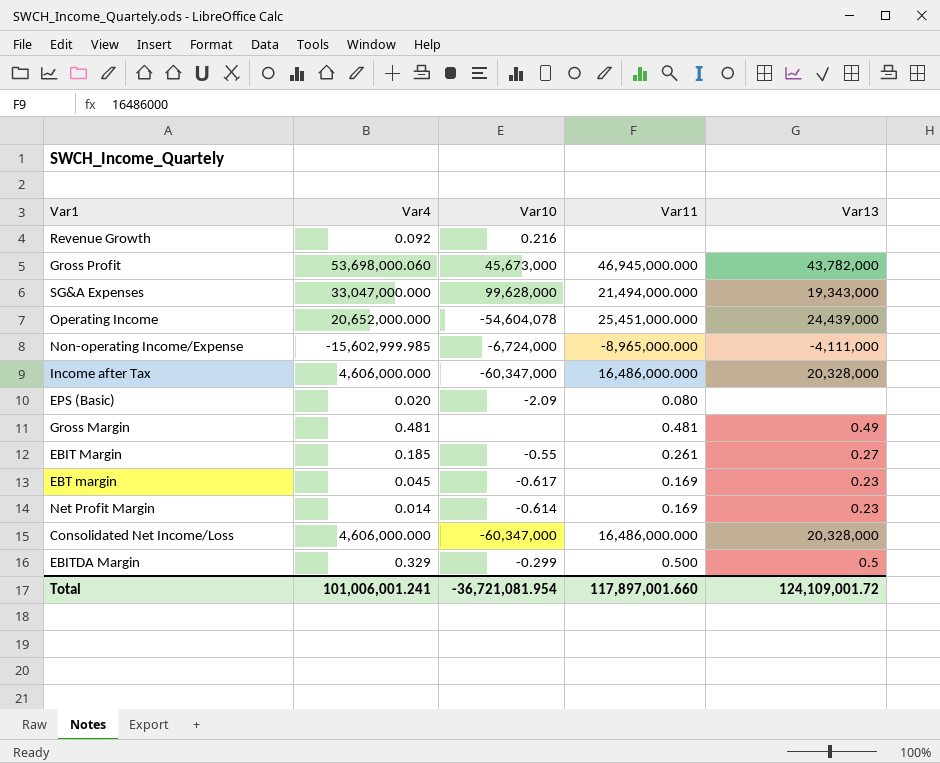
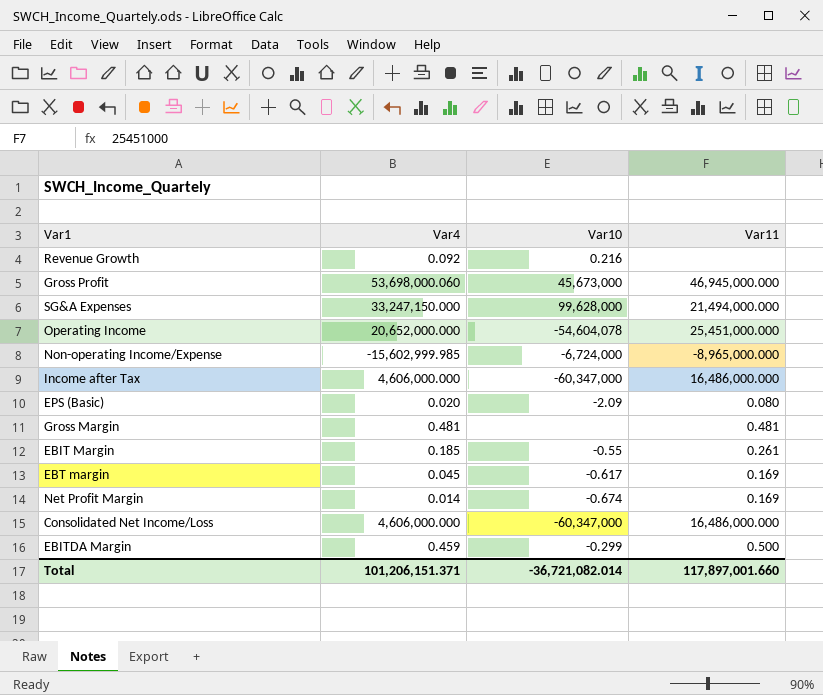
column Var13 | position: 5 -> none
SG&A Expenses | Var4: 33,047,000.000 -> 33,247,150.000
Net Profit Margin | Var10: -0.614 -> -0.674
EBITDA Margin | Var4: 0.329 -> 0.459
Total | Var4: 101,006,001.241 -> 101,206,151.371
Total | Var10: -36,721,081.954 -> -36,721,082.014

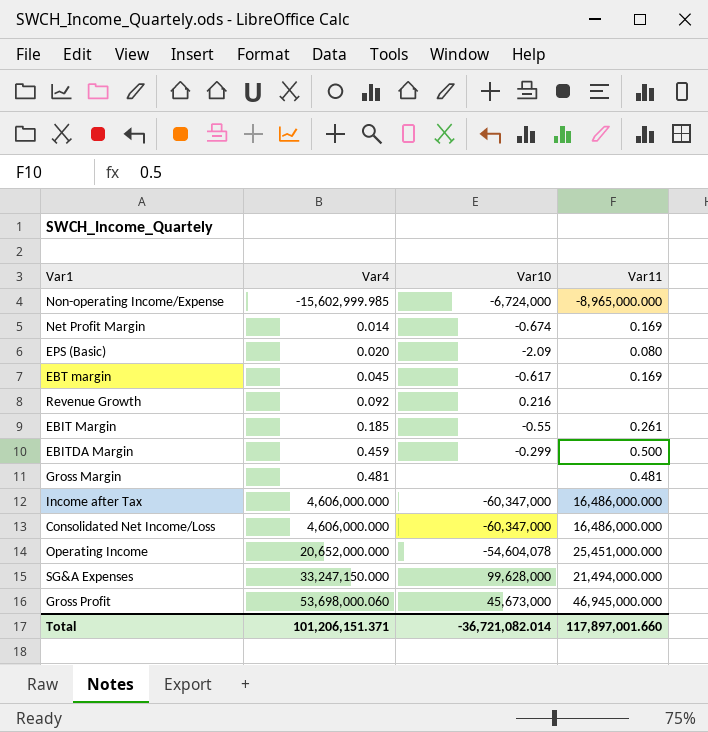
row order: none -> Var4 ascending

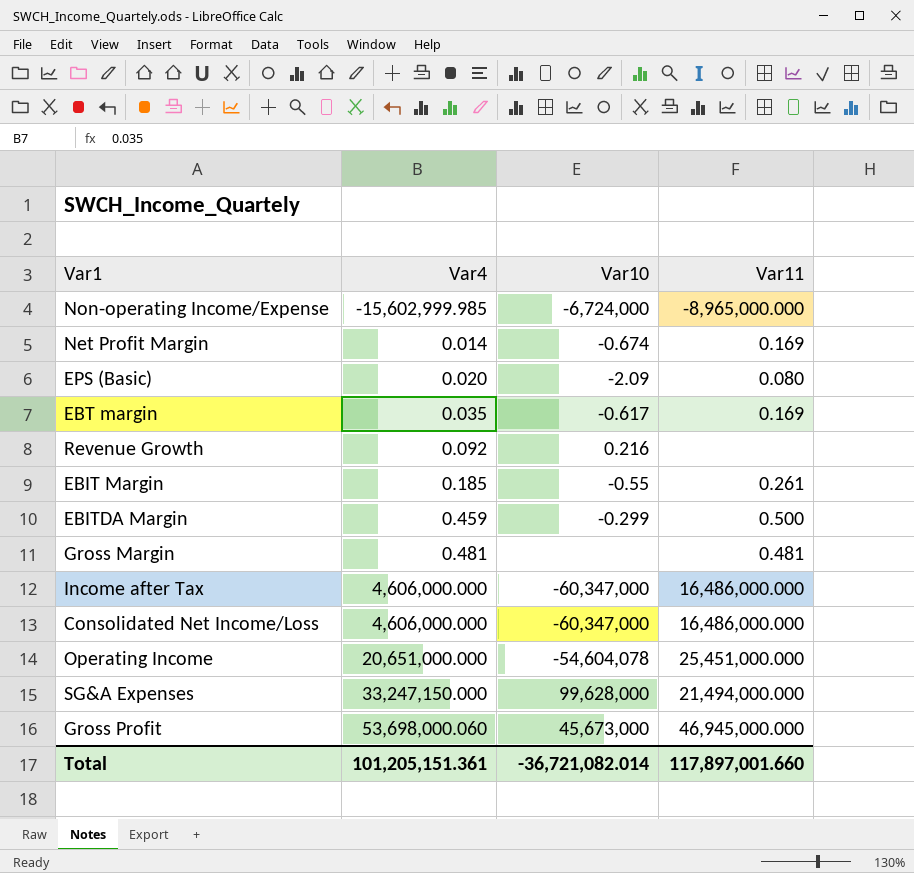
EBT margin | Var4: 0.045 -> 0.035
Operating Income | Var4: 20,652,000.000 -> 20,651,000.000
Total | Var4: 101,206,151.371 -> 101,205,151.361

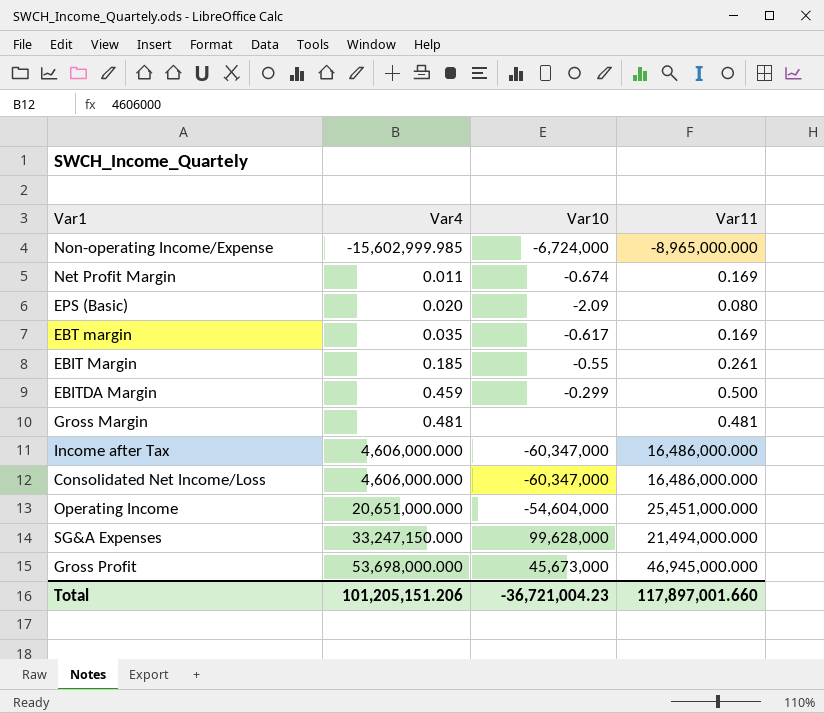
row Revenue Growth: 0.092 | 0.216 | none -> none
Net Profit Margin | Var4: 0.014 -> 0.011
Operating Income | Var10: -54,604,078 -> -54,604,000
Gross Profit | Var4: 53,698,000.060 -> 53,698,000.000
Total | Var4: 101,205,151.361 -> 101,205,151.206
Total | Var10: -36,721,082.014 -> -36,721,004.23

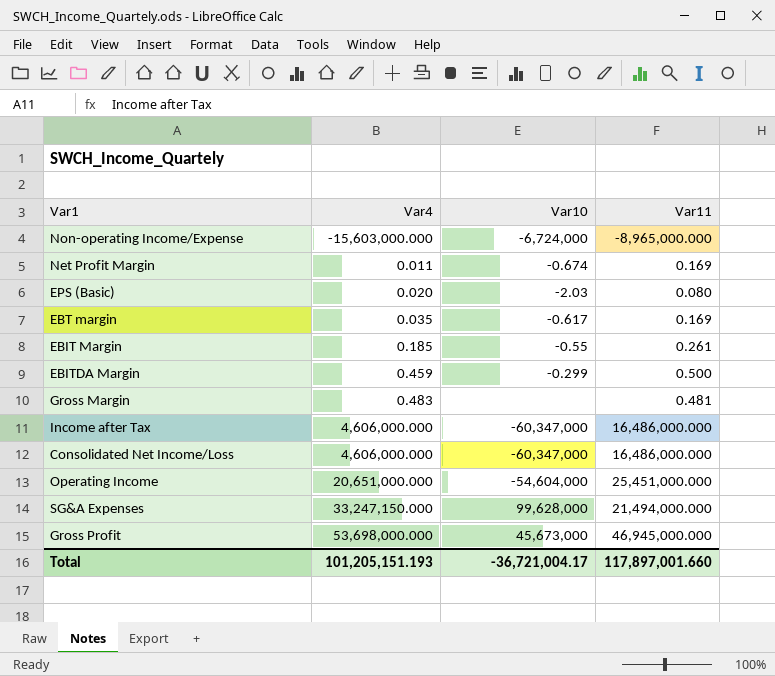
Non-operating Income/Expense | Var4: -15,602,999.985 -> -15,603,000.000
EPS (Basic) | Var10: -2.09 -> -2.03
Gross Margin | Var4: 0.481 -> 0.483
Total | Var4: 101,205,151.206 -> 101,205,151.193
Total | Var10: -36,721,004.23 -> -36,721,004.17

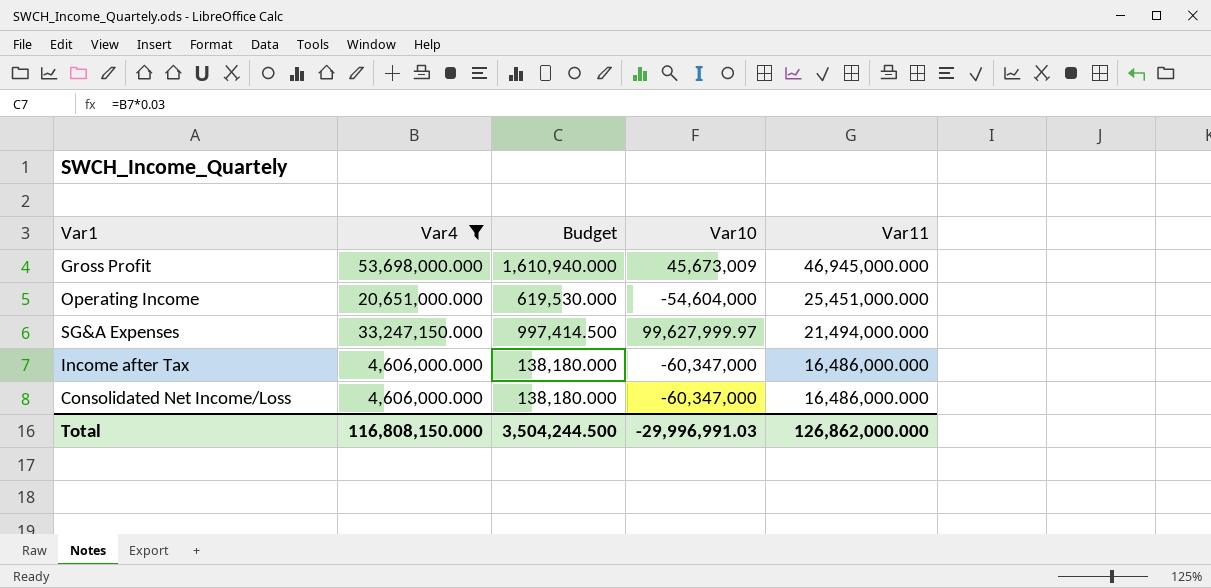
filter: none -> Var4 >= 4,606,000.000
row order: Var4 ascending -> Var11 descending
column Budget | formula: none -> [Var4] * 0.03
Gross Profit | Var10: 45,673,000 -> 45,673,009
SG&A Expenses | Var10: 99,628,000 -> 99,627,999.97
Total | Var4: 101,205,151.193 -> 116,808,150.000
Total | Var10: -36,721,004.17 -> -29,996,991.03
Total | Var11: 117,897,001.660 -> 126,862,000.000

